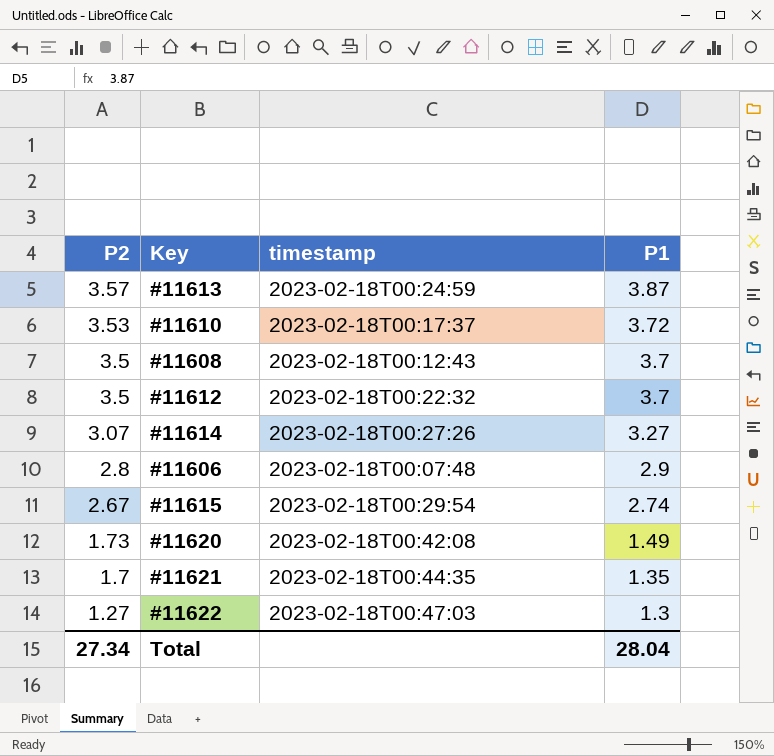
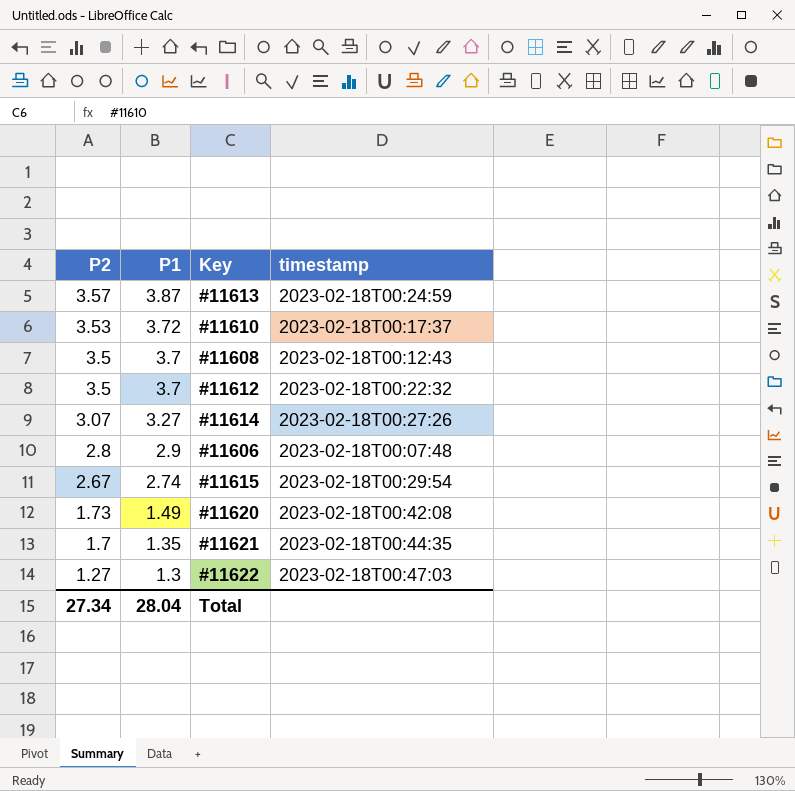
column P1 | position: 4 -> 2

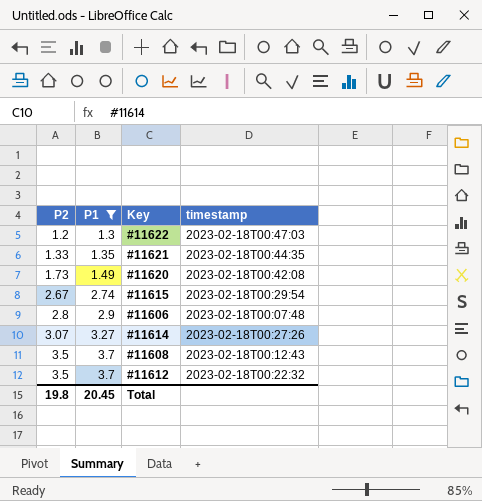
filter: none -> P1 <= 3.7
row order: P2 descending -> P2 ascending
#11622 | P2: 1.27 -> 1.2
#11621 | P2: 1.7 -> 1.33
Total | P2: 27.34 -> 19.8
Total | P1: 28.04 -> 20.45

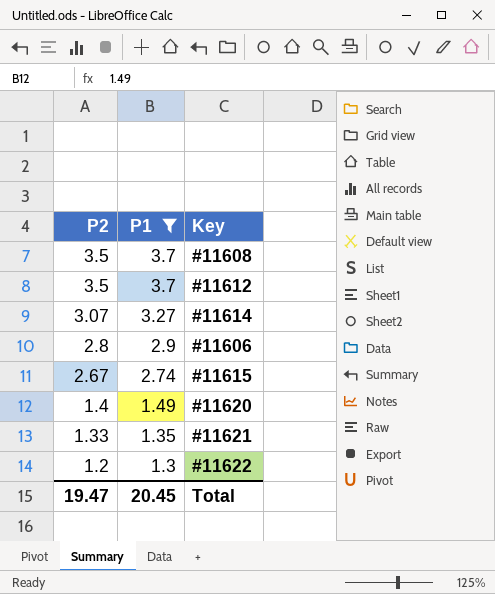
row order: P2 ascending -> P2 descending
column timestamp | position: 4 -> none
#11620 | P2: 1.73 -> 1.4
Total | P2: 19.8 -> 19.47

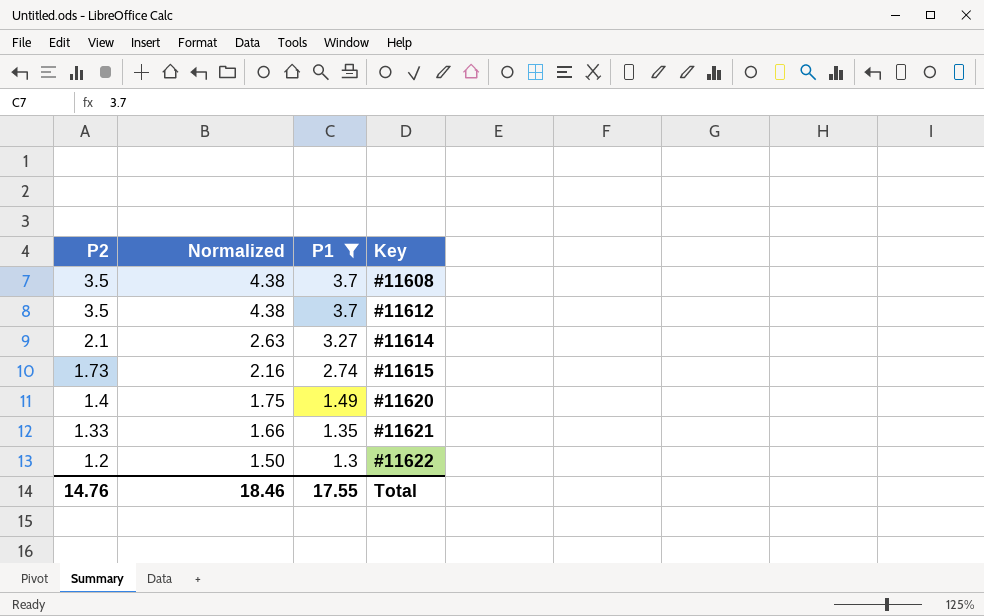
column Normalized | formula: none -> [P2] * 1.25
row #11606: 2.8 | 2.9 -> none
#11614 | P2: 3.07 -> 2.1
#11615 | P2: 2.67 -> 1.73
Total | P2: 19.47 -> 14.76
Total | P1: 20.45 -> 17.55

